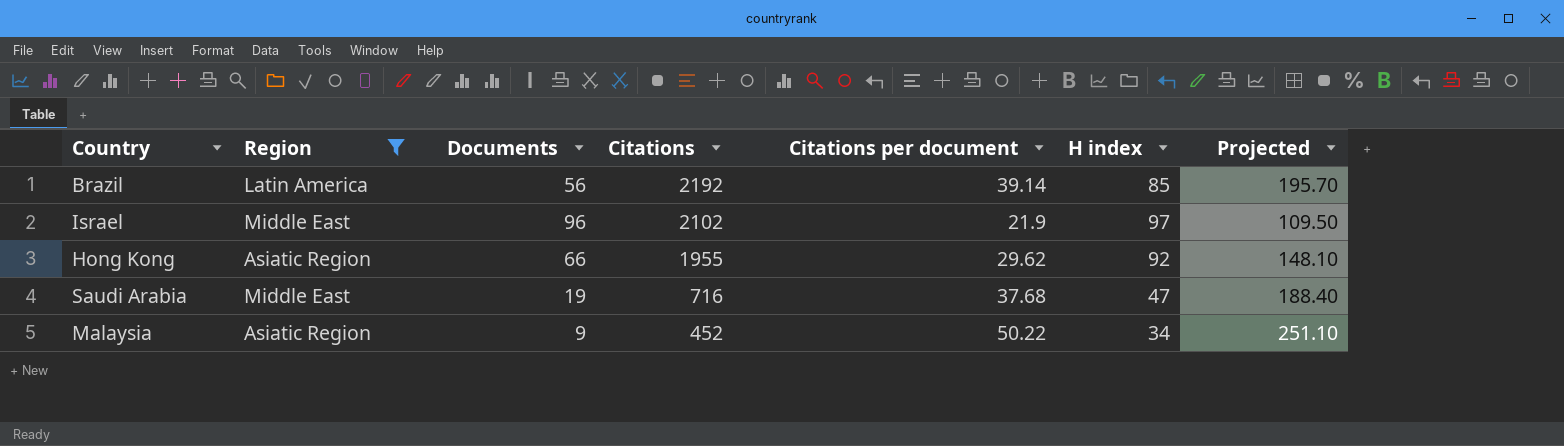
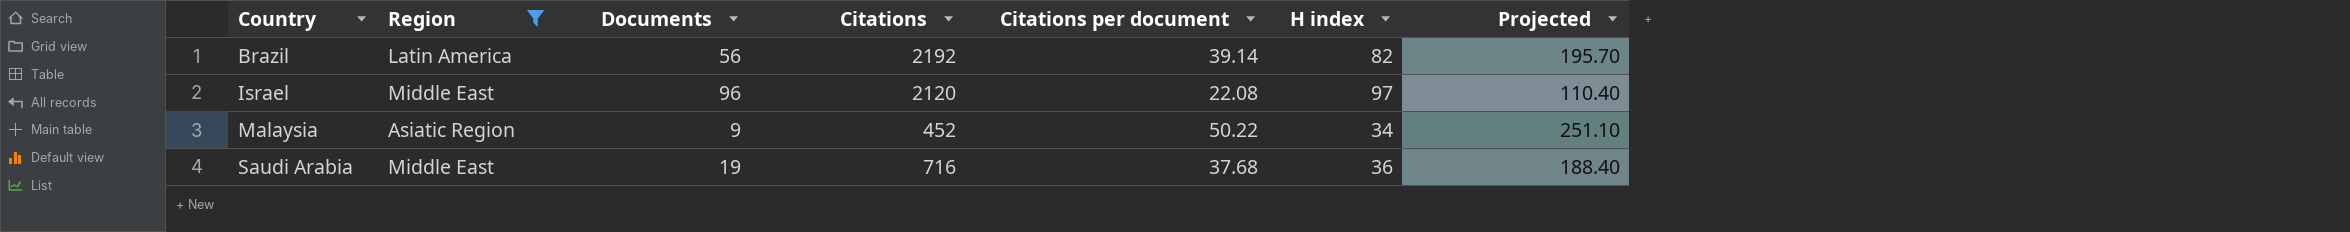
row order: Citations descending -> Country ascending
row Hong Kong: Asiatic Region | 66 | 1955 | 29.62 | 92 | 148.10 -> none
Brazil | H index: 85 -> 82
Israel | Citations: 2102 -> 2120
Israel | Citations per document: 21.9 -> 22.08
Israel | Projected: 109.50 -> 110.40
Saudi Arabia | H index: 47 -> 36

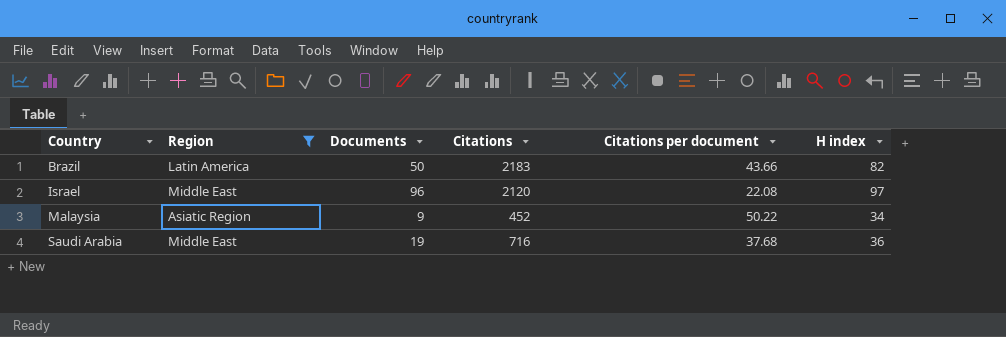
column Projected | formula: [Citations per document] * 5 -> none
Brazil | Documents: 56 -> 50
Brazil | Citations: 2192 -> 2183
Brazil | Citations per document: 39.14 -> 43.66

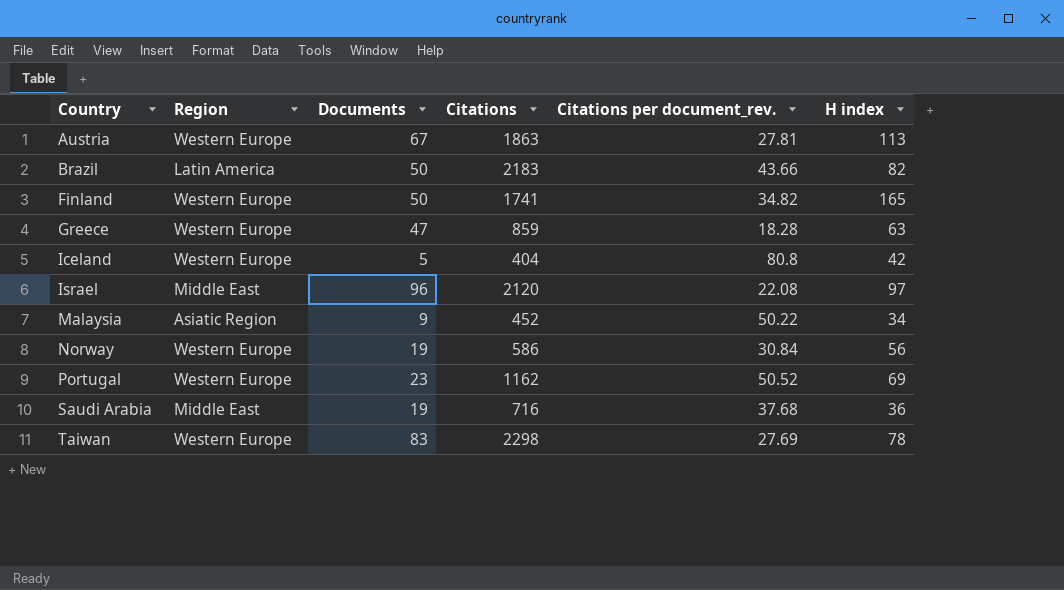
filter: Region != Western Europe -> none
column name: Citations per document -> Citations per document_rev.

